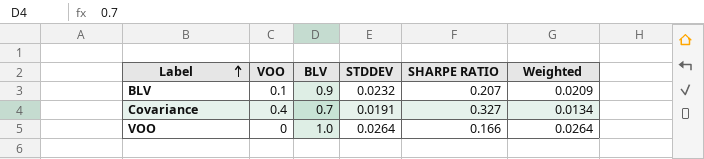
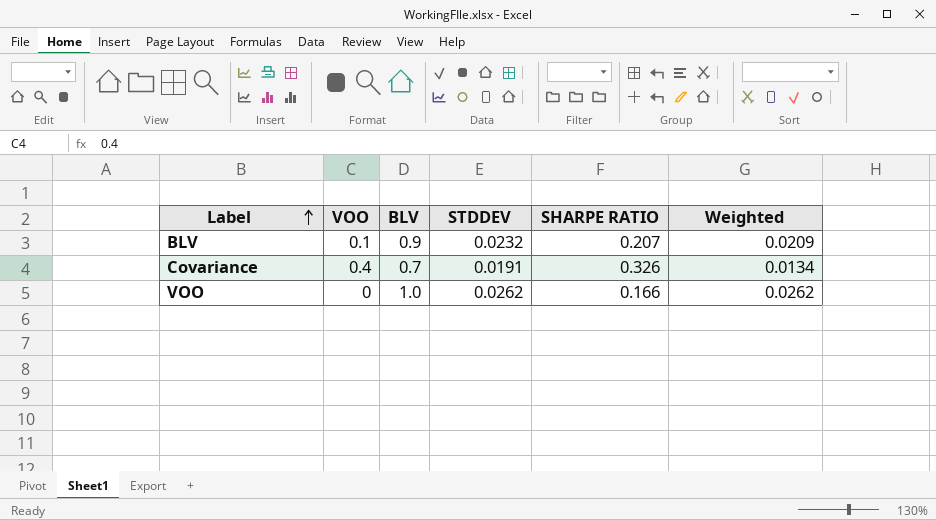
Covariance | SHARPE RATIO: 0.327 -> 0.326
VOO | STDDEV: 0.0264 -> 0.0262
VOO | Weighted: 0.0264 -> 0.0262

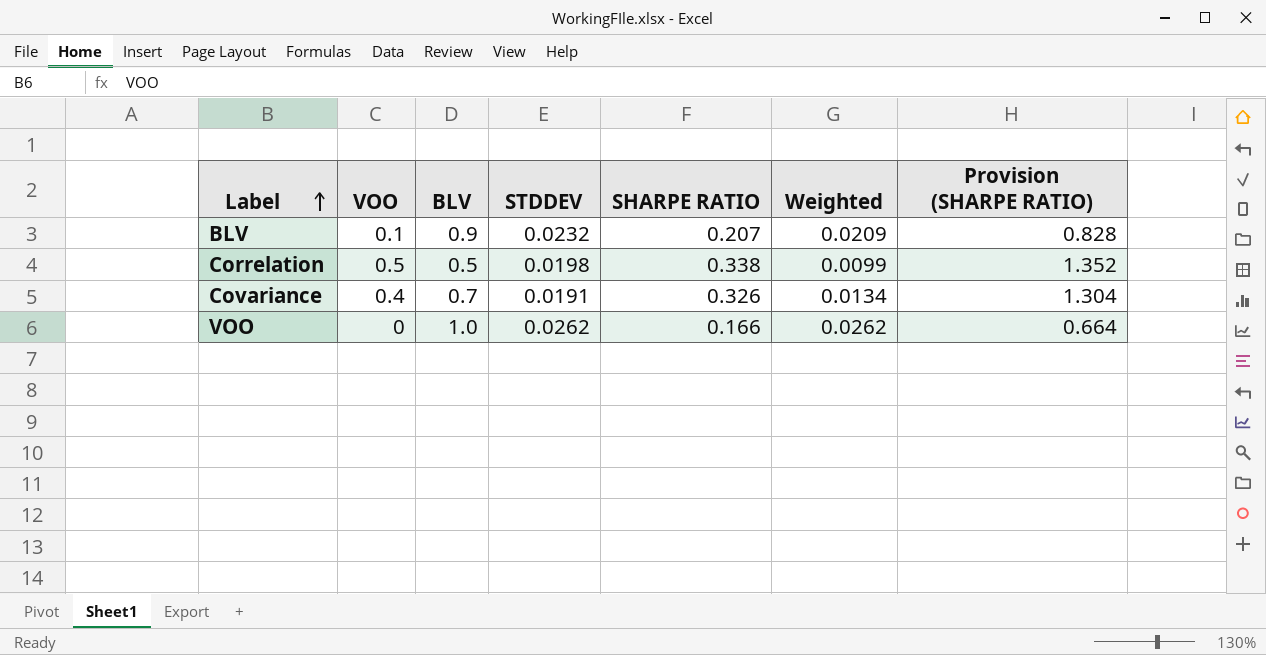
column Provision (SHARPE RATIO) | formula: none -> [SHARPE RATIO] * 4
row Correlation: none -> 0.5 | 0.5 | 0.0198 | 0.338 | 0.0099 | 1.352

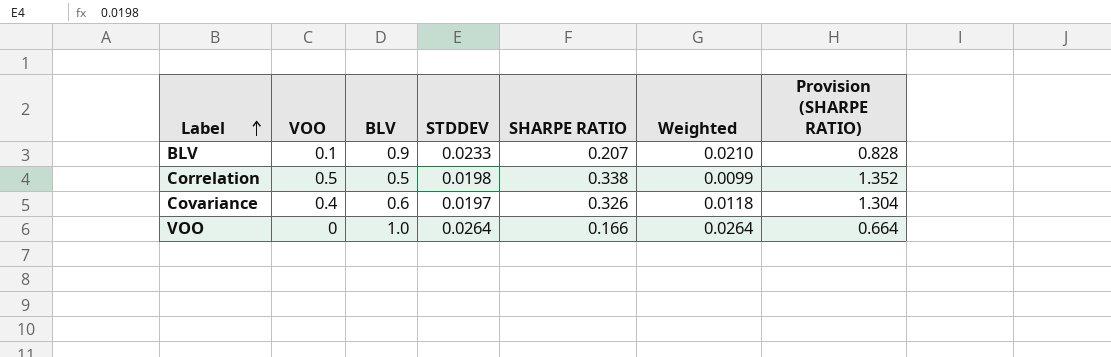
BLV | STDDEV: 0.0232 -> 0.0233
BLV | Weighted: 0.0209 -> 0.0210
Covariance | BLV: 0.7 -> 0.6
Covariance | STDDEV: 0.0191 -> 0.0197
Covariance | Weighted: 0.0134 -> 0.0118
VOO | STDDEV: 0.0262 -> 0.0264
VOO | Weighted: 0.0262 -> 0.0264

